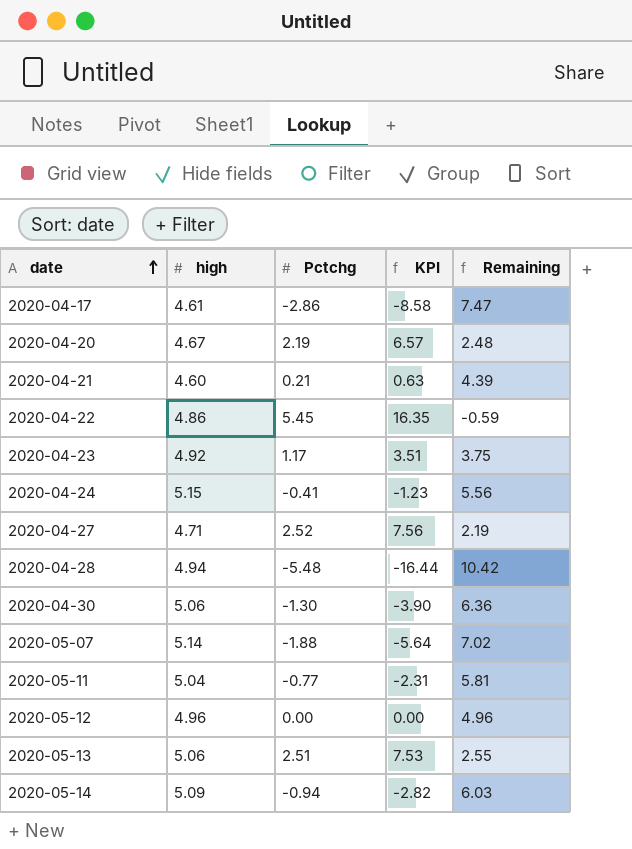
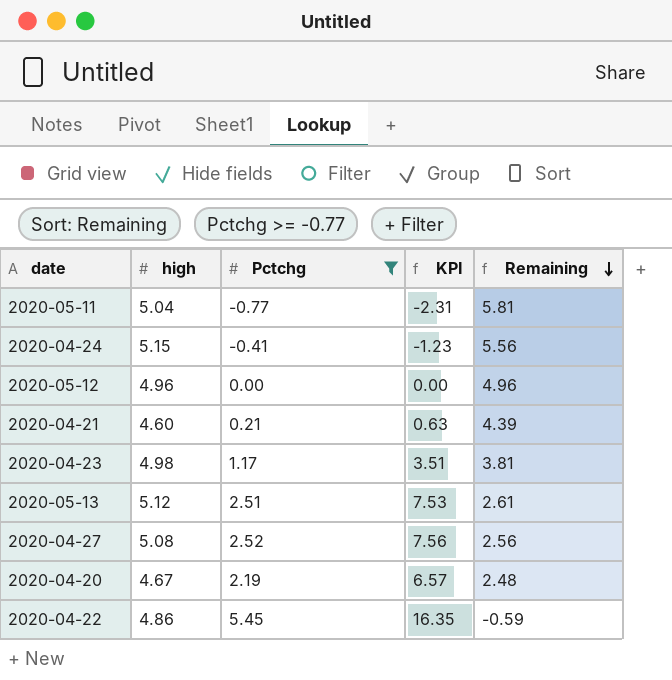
filter: none -> Pctchg >= -0.77
row order: date ascending -> Remaining descending
2020-04-23 | high: 4.92 -> 4.98
2020-04-23 | Remaining: 3.75 -> 3.81
2020-05-13 | high: 5.06 -> 5.12
2020-05-13 | Remaining: 2.55 -> 2.61
2020-04-27 | high: 4.71 -> 5.08
2020-04-27 | Remaining: 2.19 -> 2.56

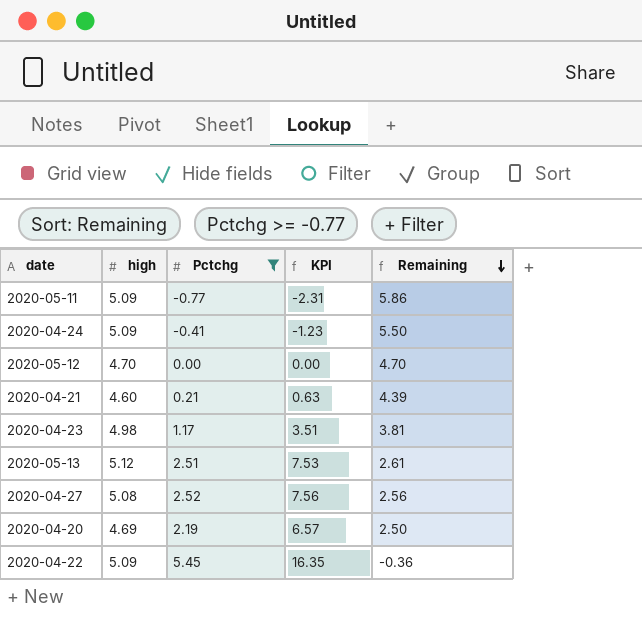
2020-05-11 | high: 5.04 -> 5.09
2020-05-11 | Remaining: 5.81 -> 5.86
2020-04-24 | high: 5.15 -> 5.09
2020-04-24 | Remaining: 5.56 -> 5.50
2020-05-12 | high: 4.96 -> 4.70
2020-05-12 | Remaining: 4.96 -> 4.70
2020-04-20 | high: 4.67 -> 4.69
2020-04-20 | Remaining: 2.48 -> 2.50
2020-04-22 | high: 4.86 -> 5.09
2020-04-22 | Remaining: -0.59 -> -0.36

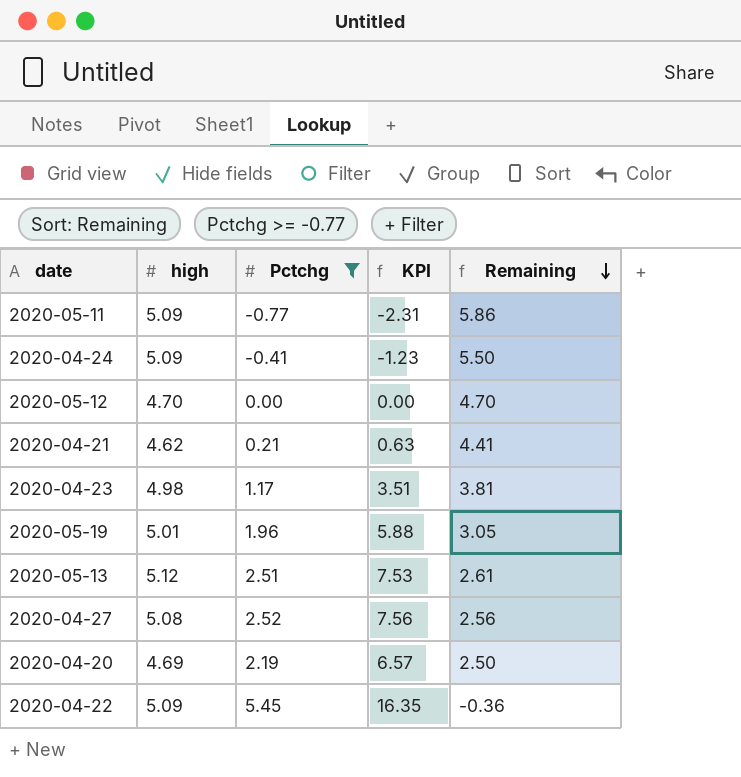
2020-04-21 | high: 4.60 -> 4.62
2020-04-21 | Remaining: 4.39 -> 4.41
row 2020-05-19: none -> 5.01 | 1.96 | 5.88 | 3.05

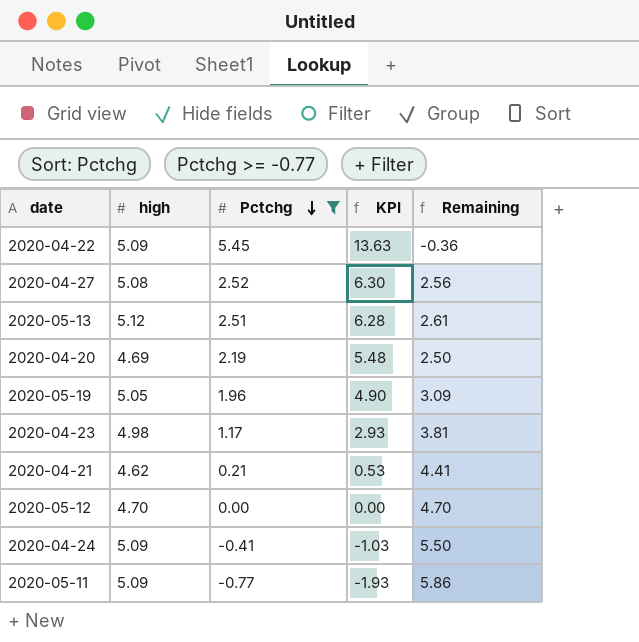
row order: Remaining descending -> Pctchg descending
column KPI | formula: [Pctchg] * 3 -> [Pctchg] * 2.5
2020-05-19 | high: 5.01 -> 5.05
2020-05-19 | Remaining: 3.05 -> 3.09

